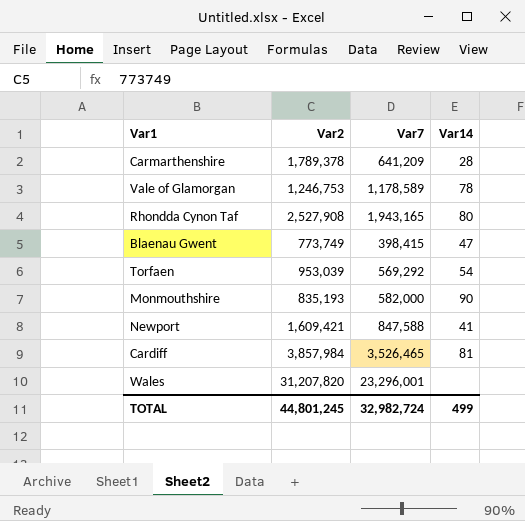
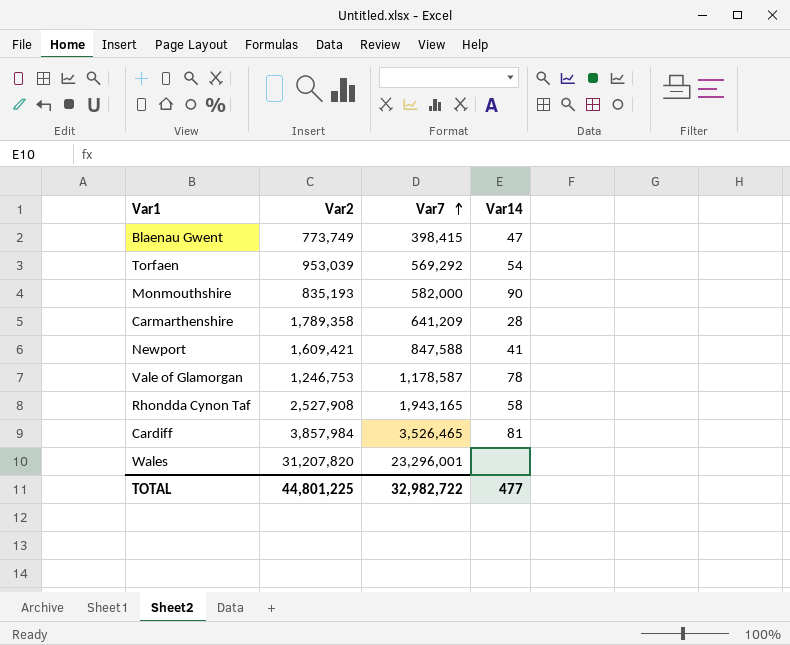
row order: none -> Var7 ascending
Carmarthenshire | Var2: 1,789,378 -> 1,789,358
Vale of Glamorgan | Var7: 1,178,589 -> 1,178,587
Rhondda Cynon Taf | Var14: 80 -> 58
TOTAL | Var2: 44,801,245 -> 44,801,225
TOTAL | Var7: 32,982,724 -> 32,982,722
TOTAL | Var14: 499 -> 477

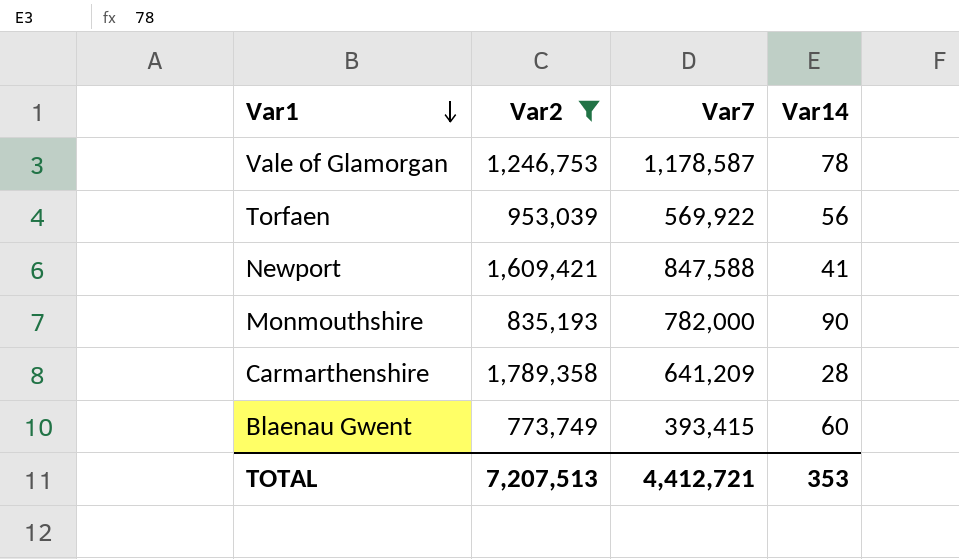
filter: none -> Var2 <= 1,789,358
row order: Var7 ascending -> Var1 descending
Torfaen | Var7: 569,292 -> 569,922
Torfaen | Var14: 54 -> 56
Monmouthshire | Var7: 582,000 -> 782,000
Blaenau Gwent | Var7: 398,415 -> 393,415
Blaenau Gwent | Var14: 47 -> 60
TOTAL | Var2: 44,801,225 -> 7,207,513
TOTAL | Var7: 32,982,722 -> 4,412,721
TOTAL | Var14: 477 -> 353

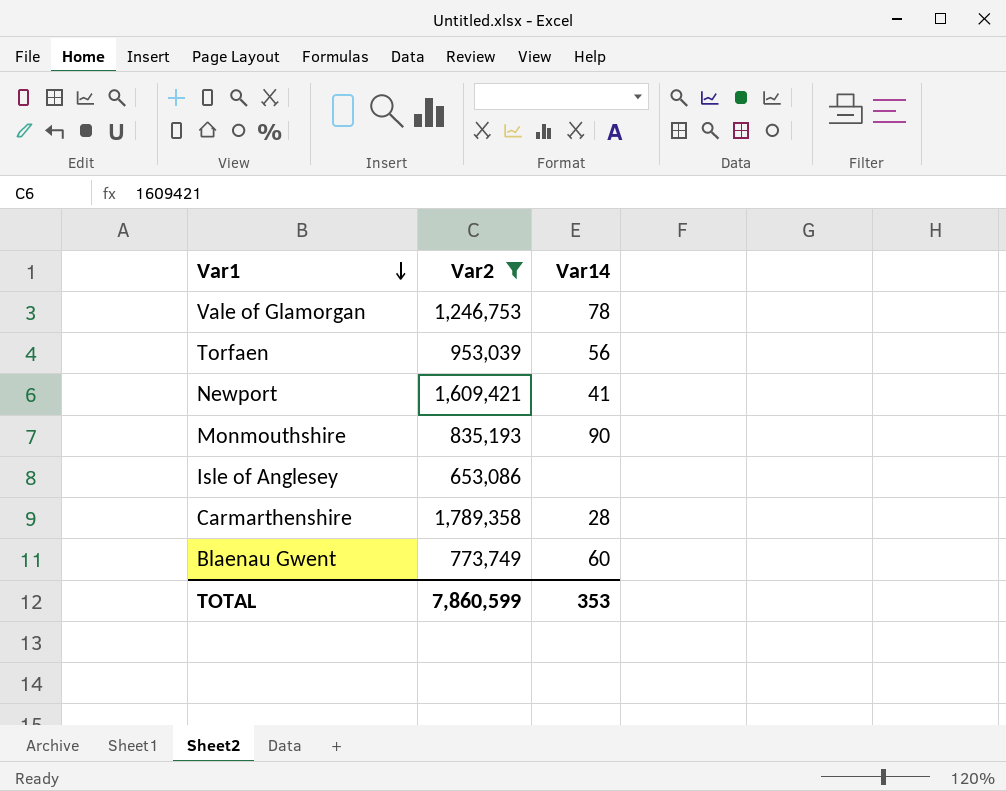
column Var7 | position: 3 -> none
row Isle of Anglesey: none -> 653,086 | none
TOTAL | Var2: 7,207,513 -> 7,860,599

